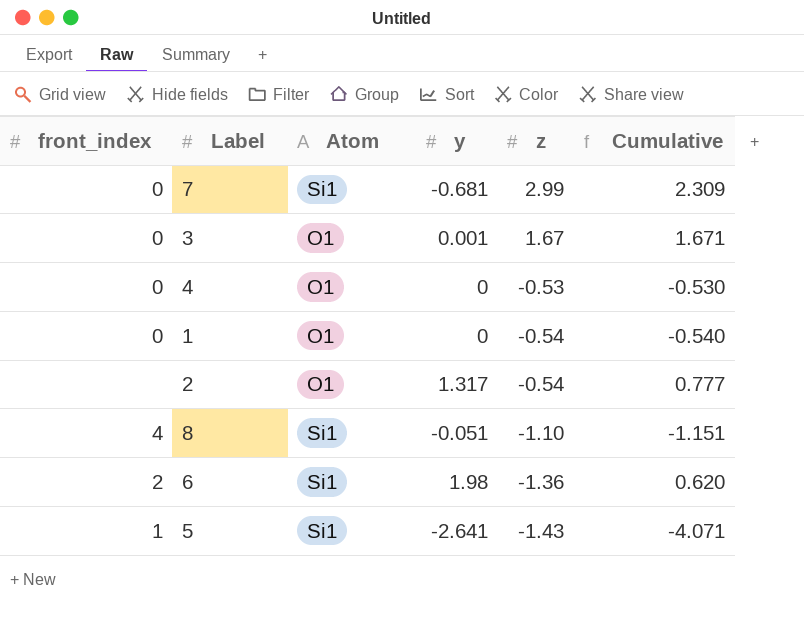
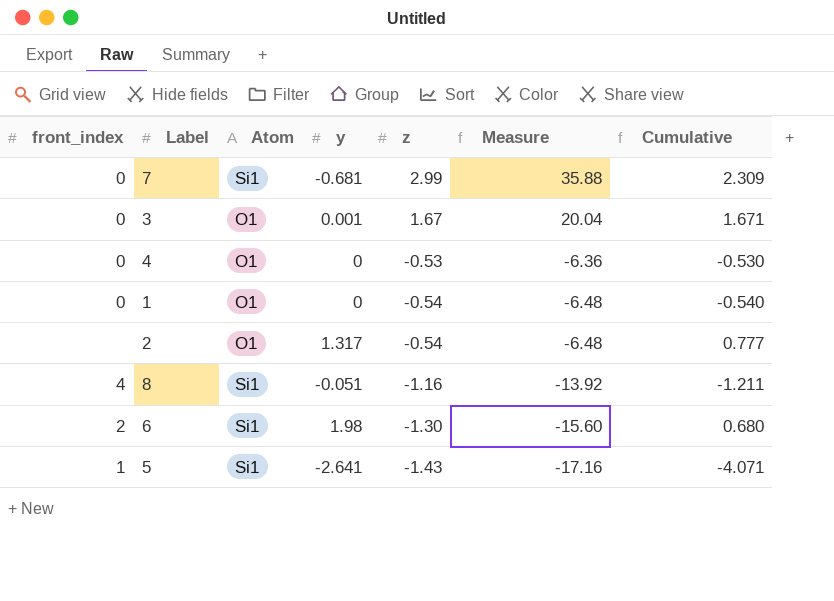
column Measure | formula: none -> [z] * 12
8 | z: -1.10 -> -1.16
8 | Cumulative: -1.151 -> -1.211
6 | z: -1.36 -> -1.30
6 | Cumulative: 0.620 -> 0.680

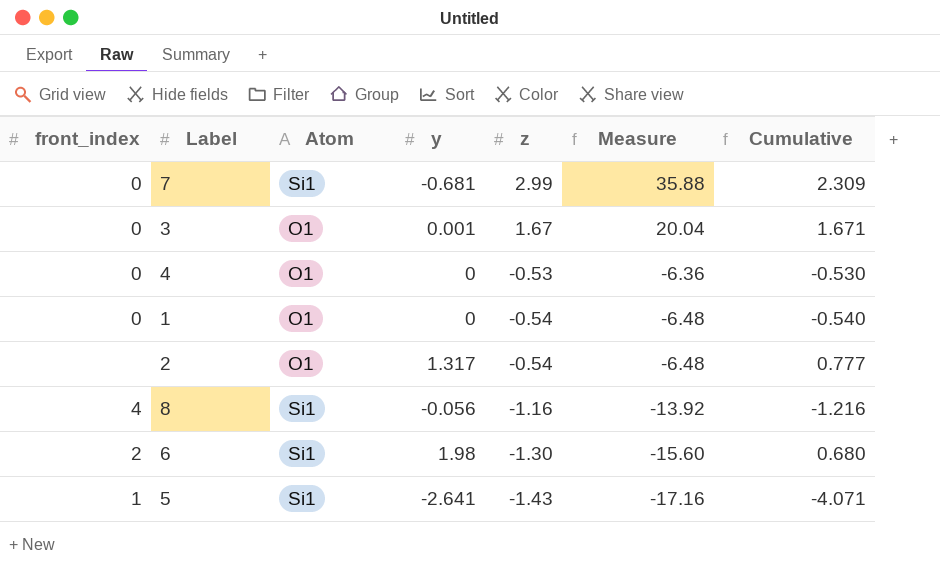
8 | y: -0.051 -> -0.056
8 | Cumulative: -1.211 -> -1.216

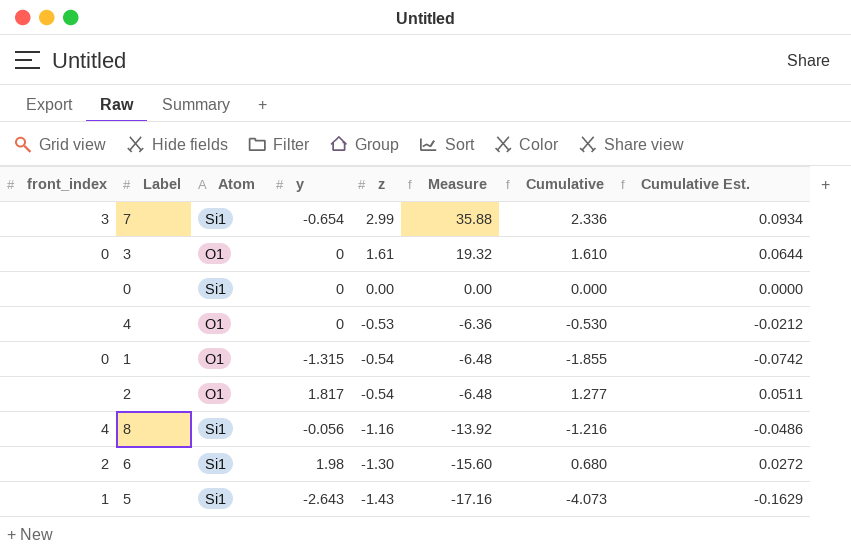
column Cumulative Est. | formula: none -> [Cumulative] * 0.04
7 | front_index: 0 -> 3
7 | y: -0.681 -> -0.654
7 | Cumulative: 2.309 -> 2.336
3 | y: 0.001 -> 0
3 | z: 1.67 -> 1.61
3 | Measure: 20.04 -> 19.32
3 | Cumulative: 1.671 -> 1.610
row 0: none -> none | Si1 | 0 | 0.00 | 0.00 | 0.000 | 0.0000
4 | front_index: 0 -> none
1 | y: 0 -> -1.315
1 | Cumulative: -0.540 -> -1.855
2 | y: 1.317 -> 1.817
2 | Cumulative: 0.777 -> 1.277
5 | y: -2.641 -> -2.643
5 | Cumulative: -4.071 -> -4.073

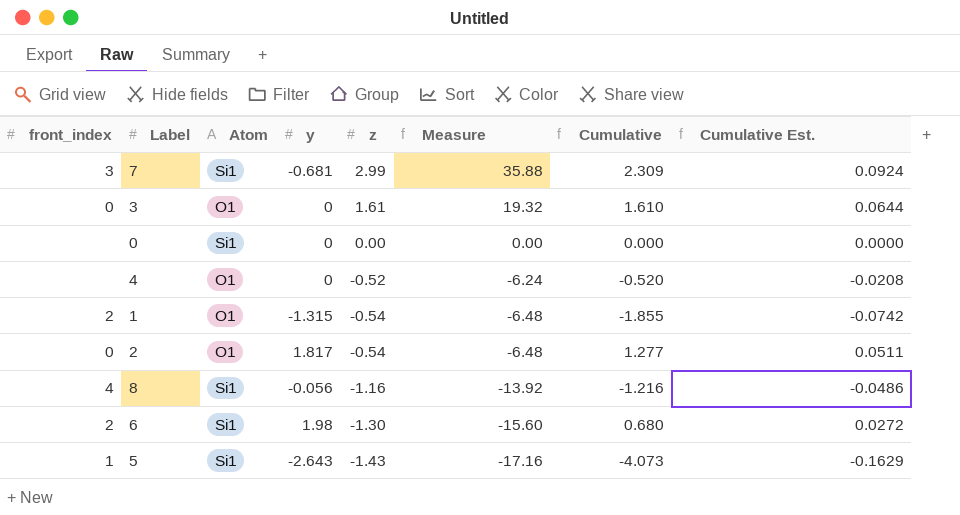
7 | y: -0.654 -> -0.681
7 | Cumulative: 2.336 -> 2.309
7 | Cumulative Est.: 0.0934 -> 0.0924
4 | z: -0.53 -> -0.52
4 | Measure: -6.36 -> -6.24
4 | Cumulative: -0.530 -> -0.520
4 | Cumulative Est.: -0.0212 -> -0.0208
1 | front_index: 0 -> 2
2 | front_index: none -> 0

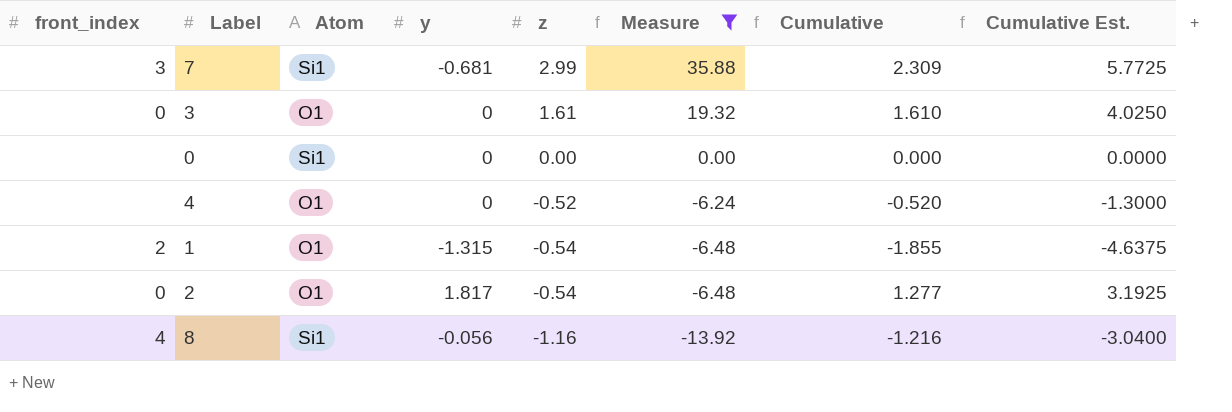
filter: none -> Measure >= -13.92
column Cumulative Est. | formula: [Cumulative] * 0.04 -> [Cumulative] * 2.5

